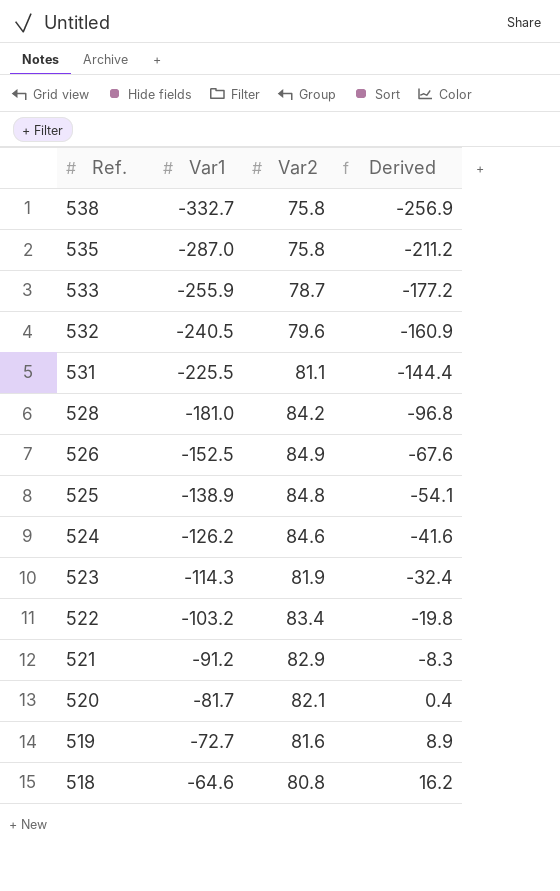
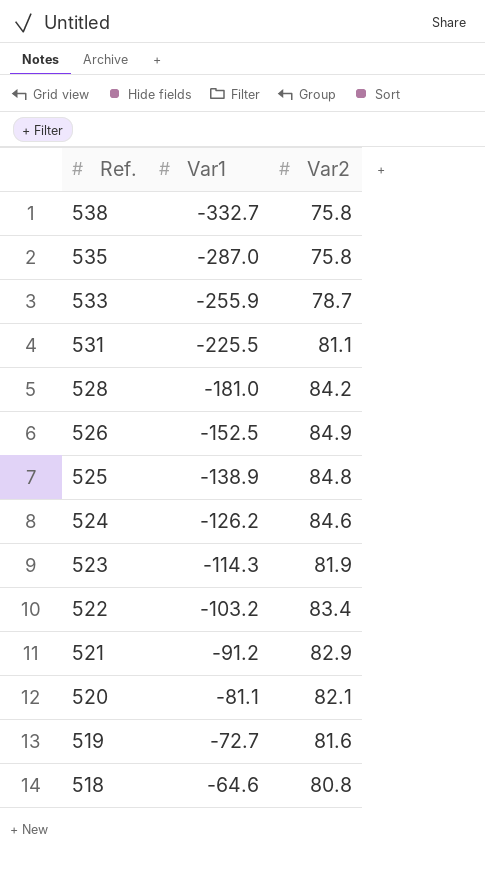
column Derived | formula: [Var1] + [Var2] -> none
row 532: -240.5 | 79.6 | -160.9 -> none
520 | Var1: -81.7 -> -81.1

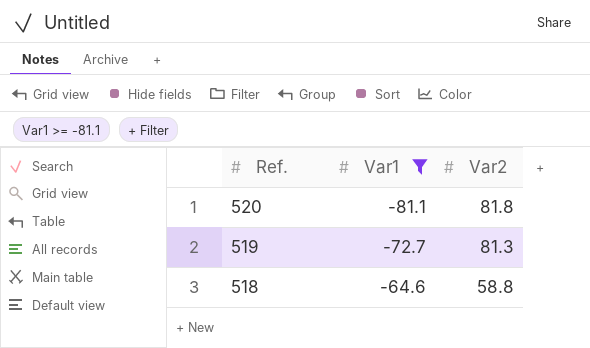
filter: none -> Var1 >= -81.1
520 | Var2: 82.1 -> 81.8
519 | Var2: 81.6 -> 81.3
518 | Var2: 80.8 -> 58.8

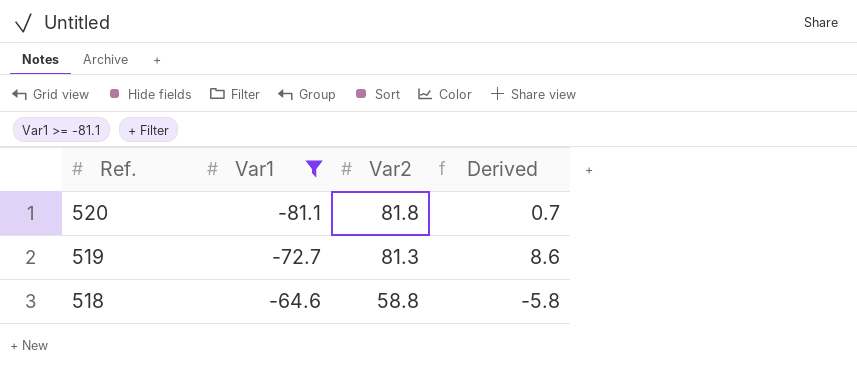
column Derived | formula: none -> [Var1] + [Var2]

